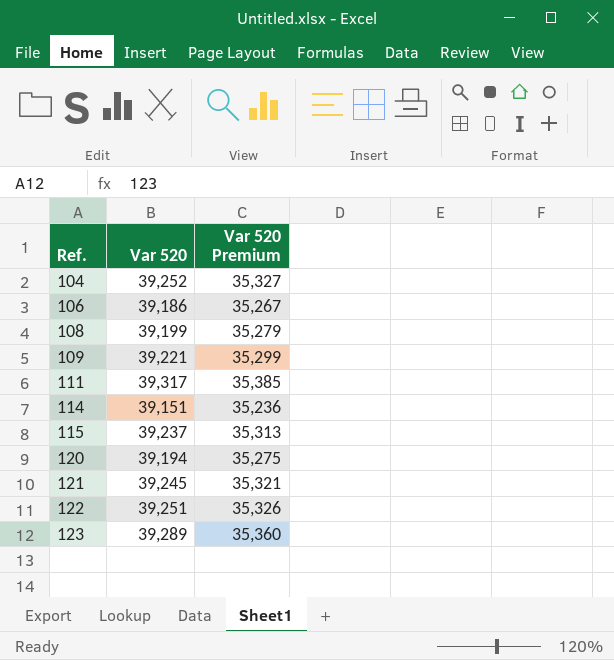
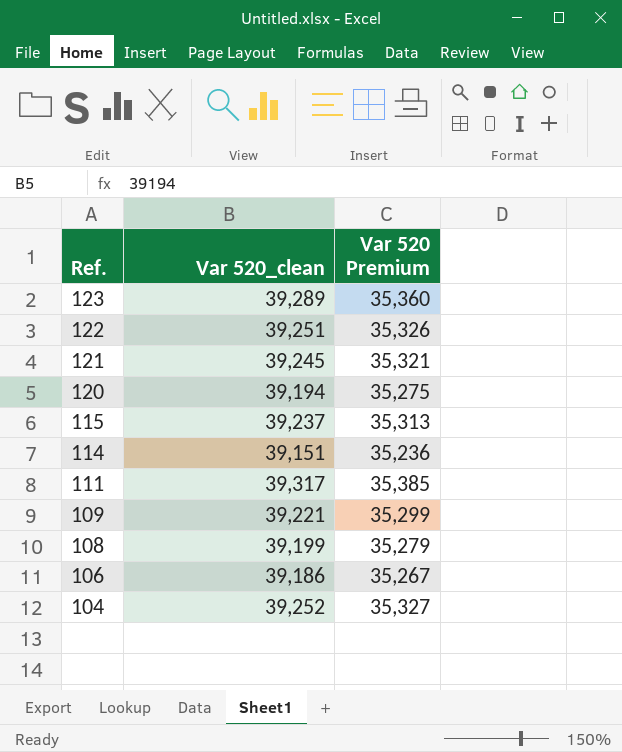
row order: Ref. ascending -> Ref. descending
column name: Var 520 -> Var 520_clean

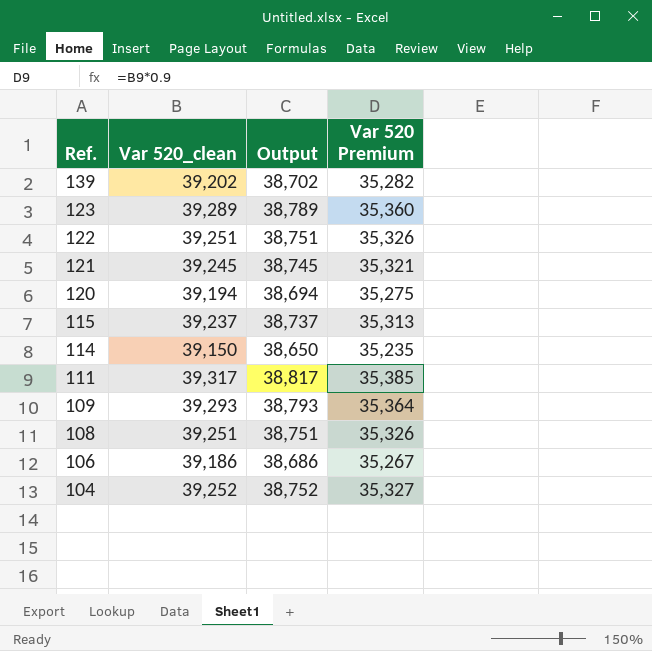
column Output | formula: none -> [Var 520_clean] - 500
row 139: none -> 39,202 | 38,702 | 35,282
114 | Var 520_clean: 39,151 -> 39,150
114 | Var 520 Premium: 35,236 -> 35,235
109 | Var 520_clean: 39,221 -> 39,293
109 | Var 520 Premium: 35,299 -> 35,364
108 | Var 520_clean: 39,199 -> 39,251
108 | Var 520 Premium: 35,279 -> 35,326

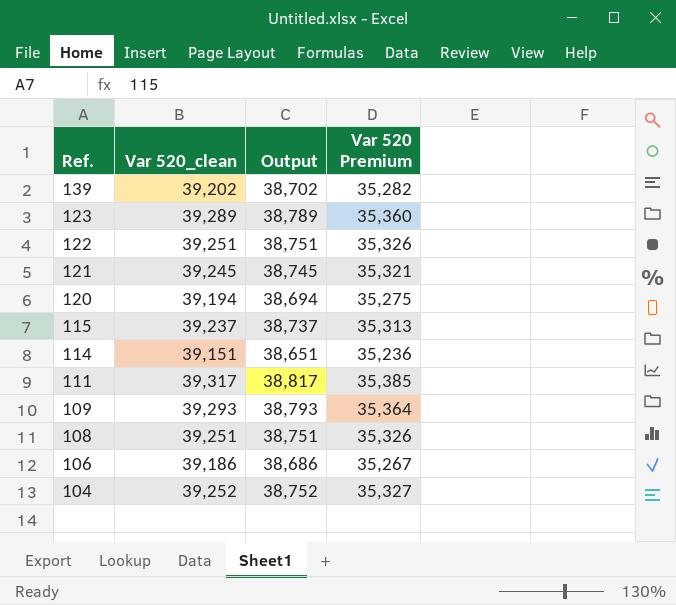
114 | Var 520_clean: 39,150 -> 39,151
114 | Output: 38,650 -> 38,651
114 | Var 520 Premium: 35,235 -> 35,236

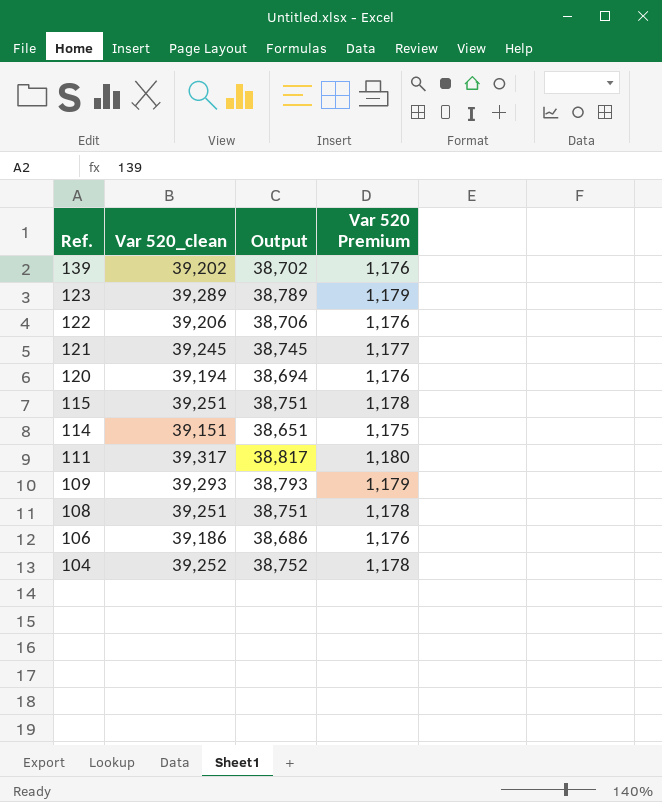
column Var 520 Premium | formula: [Var 520_clean] * 0.9 -> [Var 520_clean] * 0.03
122 | Var 520_clean: 39,251 -> 39,206
122 | Output: 38,751 -> 38,706
115 | Var 520_clean: 39,237 -> 39,251
115 | Output: 38,737 -> 38,751

